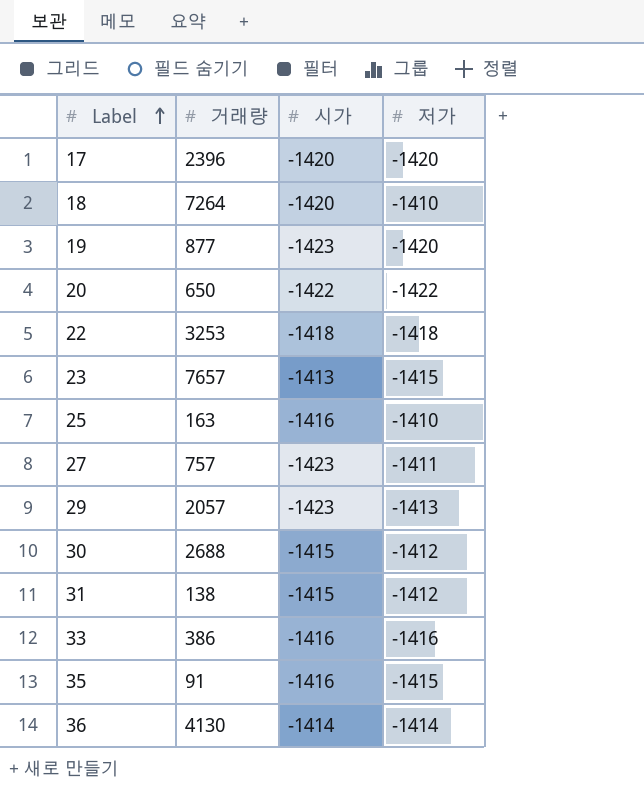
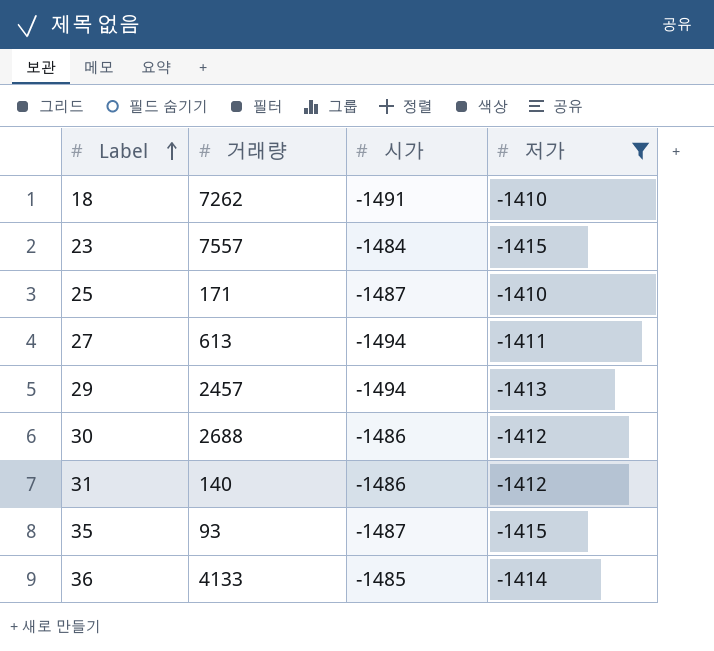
filter: none -> 저가 >= -1415
18 | 거래량: 7264 -> 7262
18 | 시가: -1420 -> -1491
23 | 거래량: 7657 -> 7557
23 | 시가: -1413 -> -1484
25 | 거래량: 163 -> 171
25 | 시가: -1416 -> -1487
27 | 거래량: 757 -> 613
27 | 시가: -1423 -> -1494
29 | 거래량: 2057 -> 2457
29 | 시가: -1423 -> -1494
30 | 시가: -1415 -> -1486
31 | 거래량: 138 -> 140
31 | 시가: -1415 -> -1486
35 | 거래량: 91 -> 93
35 | 시가: -1416 -> -1487
36 | 거래량: 4130 -> 4133
36 | 시가: -1414 -> -1485

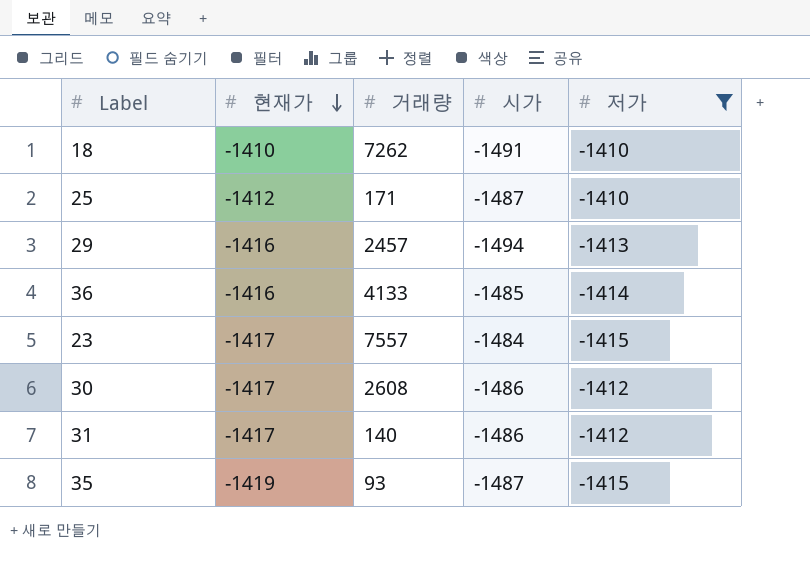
row order: Label ascending -> 현재가 descending
column 현재가 | position: none -> 2
row 27: 613 | -1494 | -1411 -> none
30 | 거래량: 2688 -> 2608

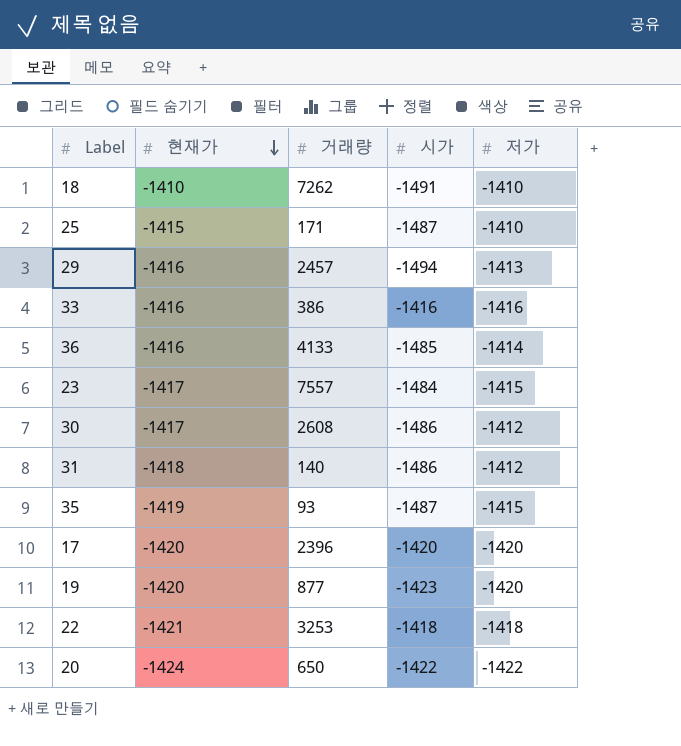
filter: 저가 >= -1415 -> none
25 | 현재가: -1412 -> -1415
31 | 현재가: -1417 -> -1418

